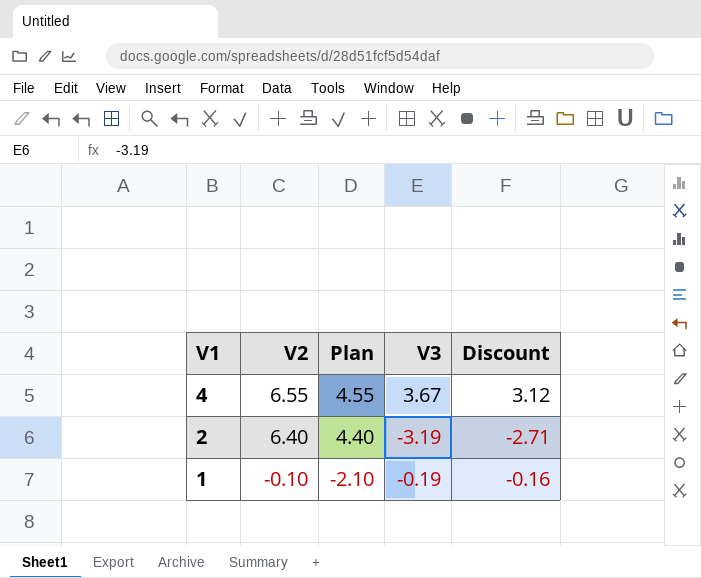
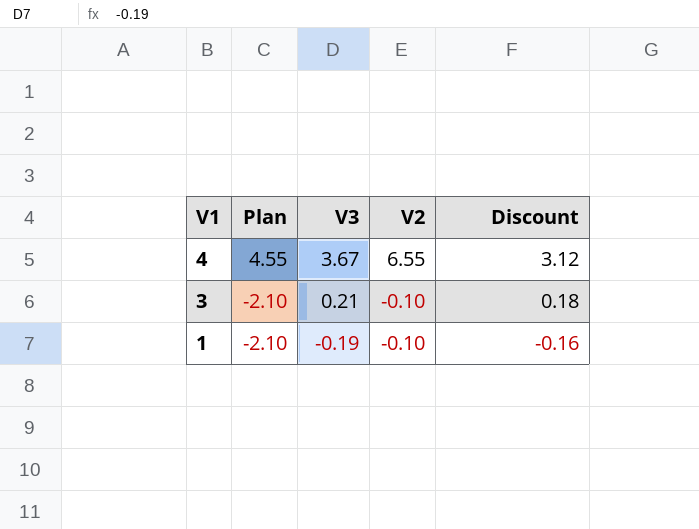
column V2 | position: 2 -> 4
row 2: 6.40 | 4.40 | -3.19 | -2.71 -> none
row 3: none -> -2.10 | 0.21 | -0.10 | 0.18

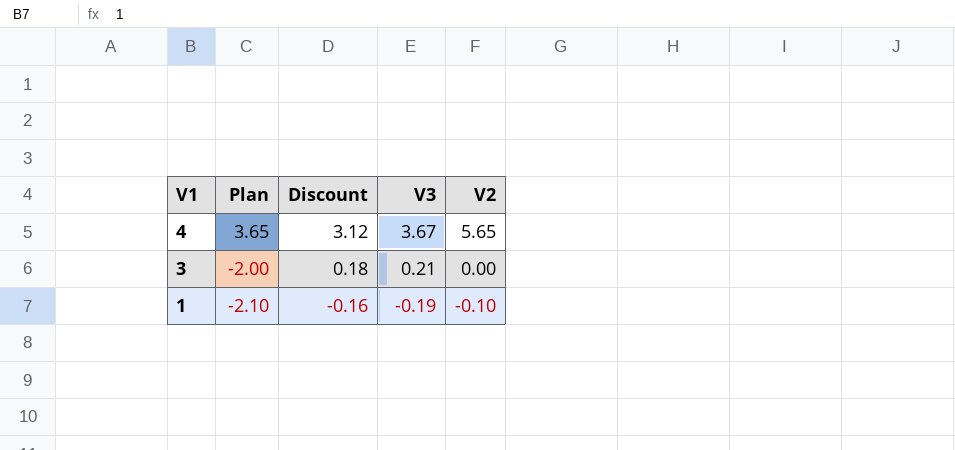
column Discount | position: 5 -> 3
4 | Plan: 4.55 -> 3.65
4 | V2: 6.55 -> 5.65
3 | Plan: -2.10 -> -2.00
3 | V2: -0.10 -> 0.00

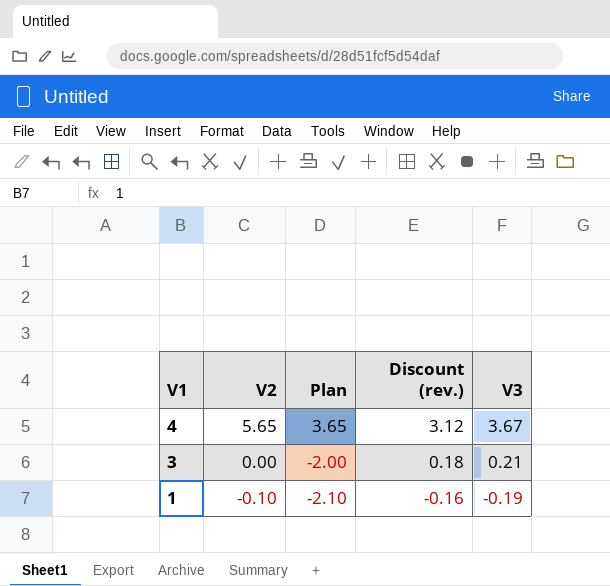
column V2 | position: 5 -> 2
column name: Discount -> Discount (rev.)

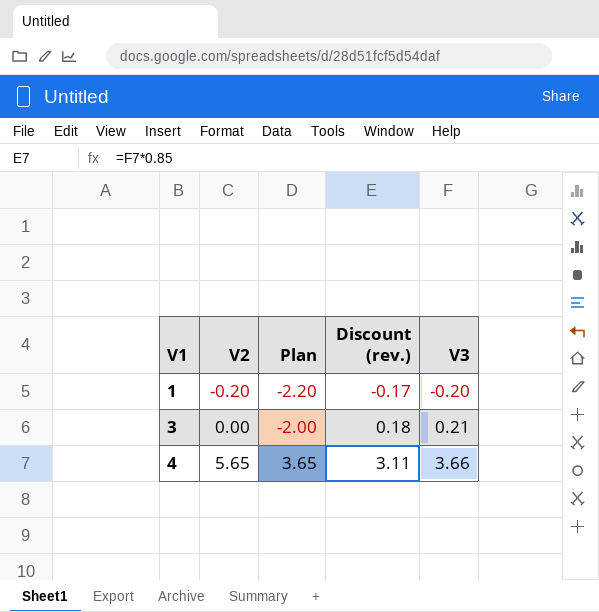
row order: V1 descending -> V1 ascending
1 | V2: -0.10 -> -0.20
1 | Plan: -2.10 -> -2.20
1 | Discount (rev.): -0.16 -> -0.17
1 | V3: -0.19 -> -0.20
4 | Discount (rev.): 3.12 -> 3.11
4 | V3: 3.67 -> 3.66

